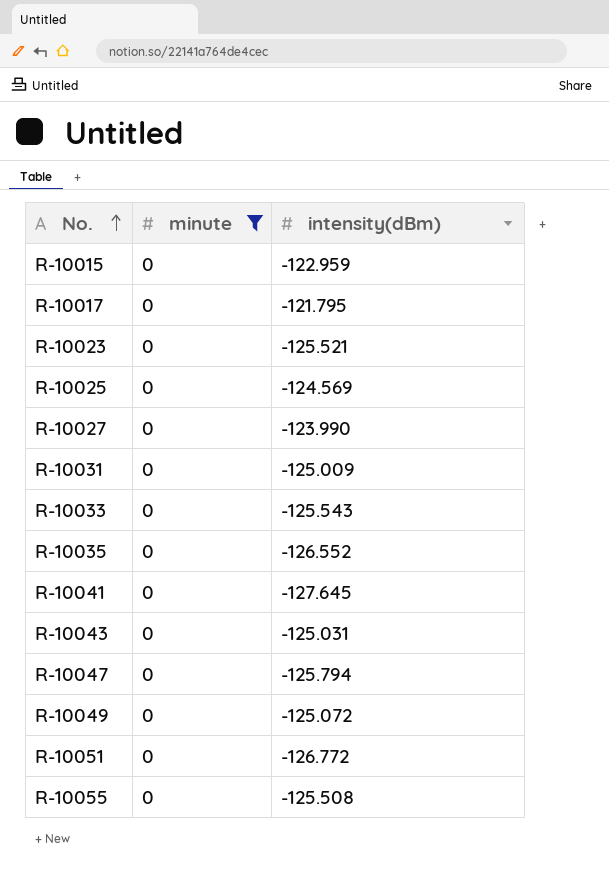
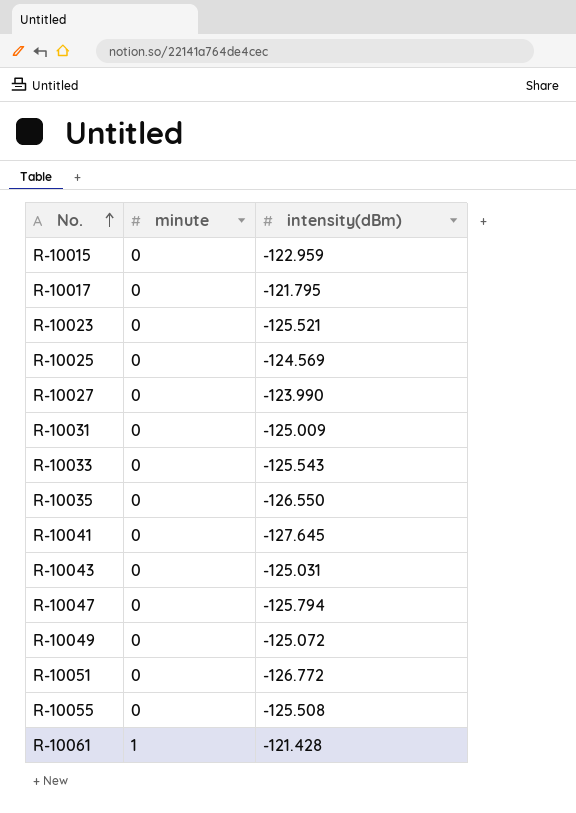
filter: minute = 0 -> none
R-10035 | intensity(dBm): -126.552 -> -126.550

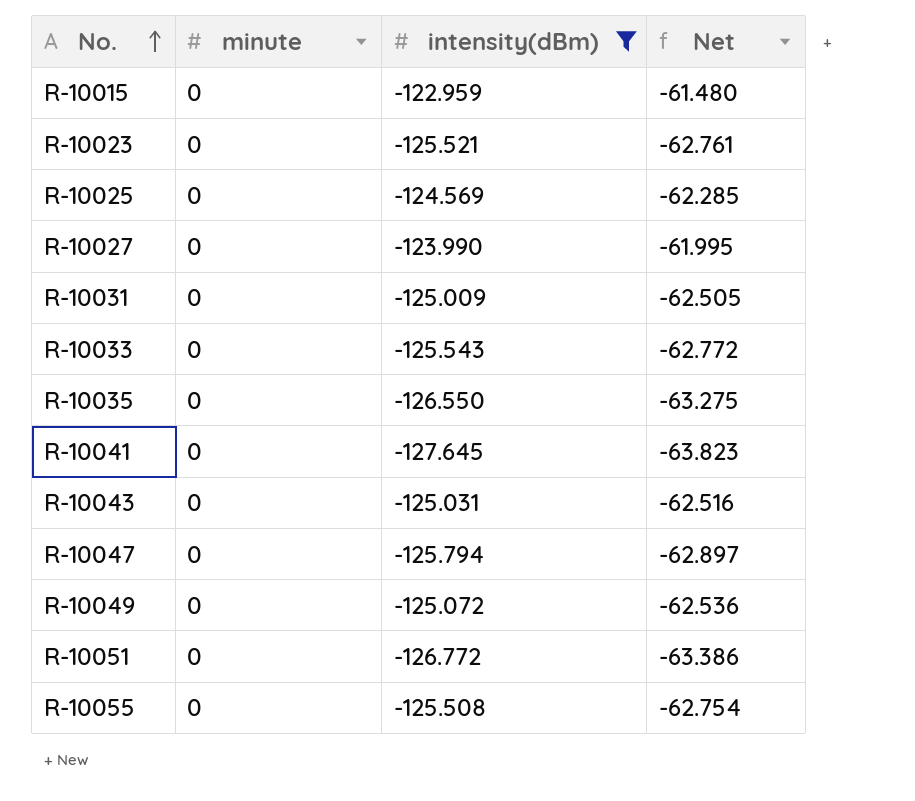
filter: none -> intensity(dBm) <= -122.959
column Net | formula: none -> [intensity(dBm)] * 0.5

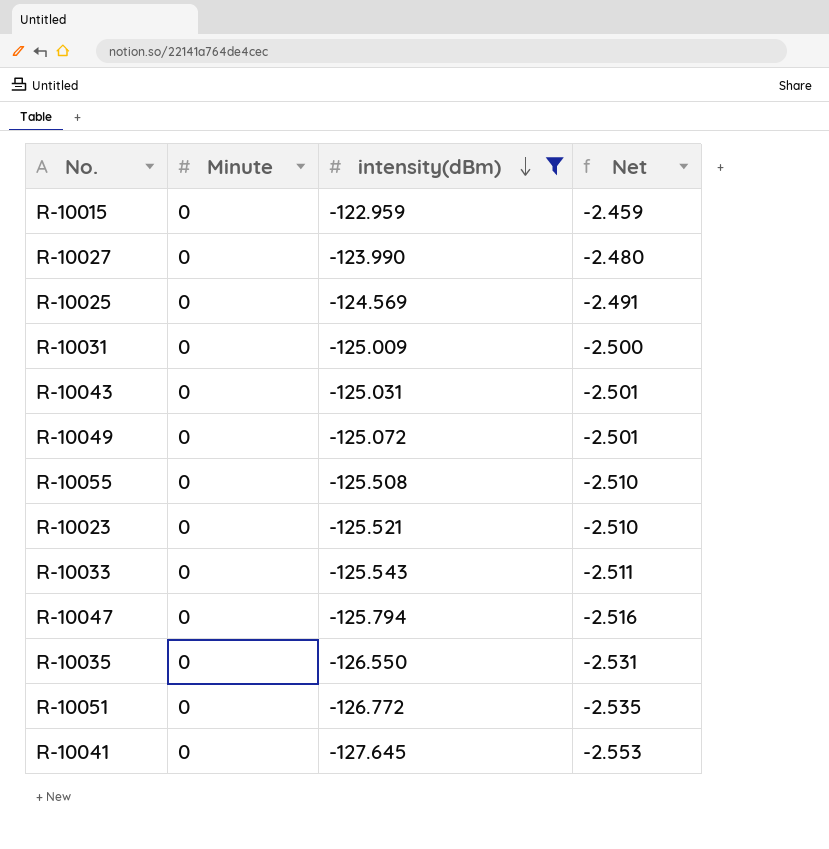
row order: No. ascending -> intensity(dBm) descending
column name: minute -> Minute
column Net | formula: [intensity(dBm)] * 0.5 -> [intensity(dBm)] * 0.02

